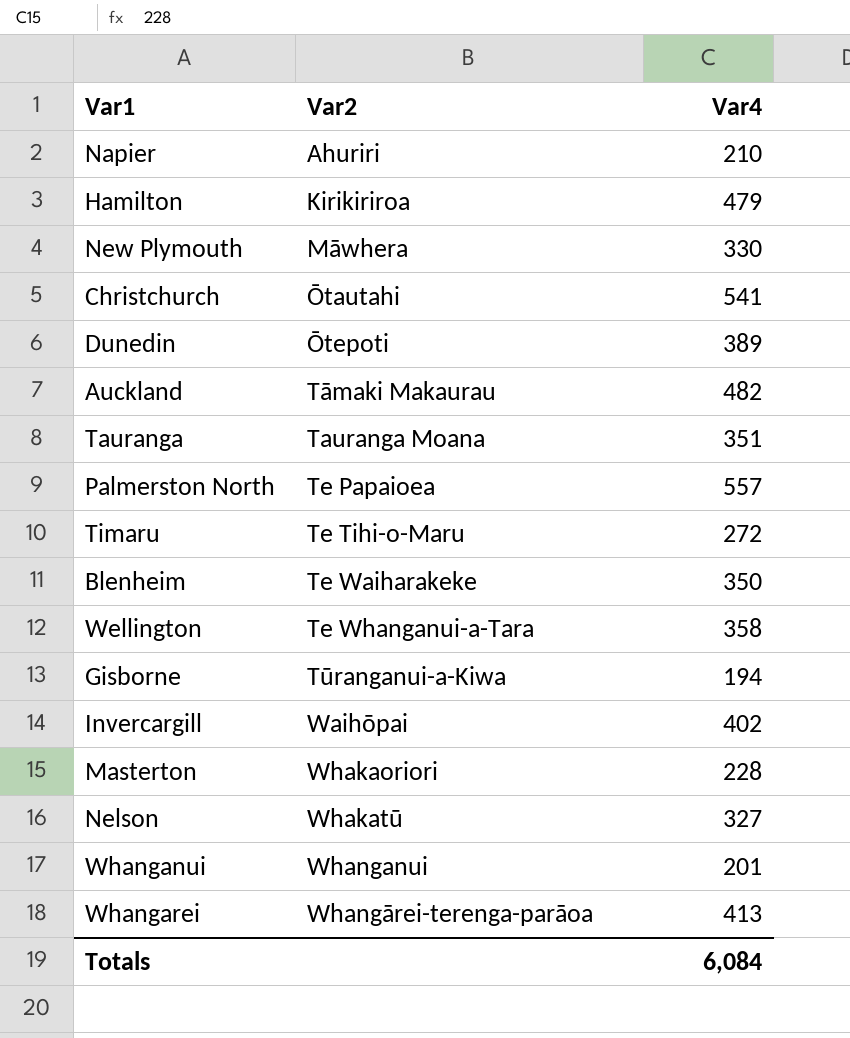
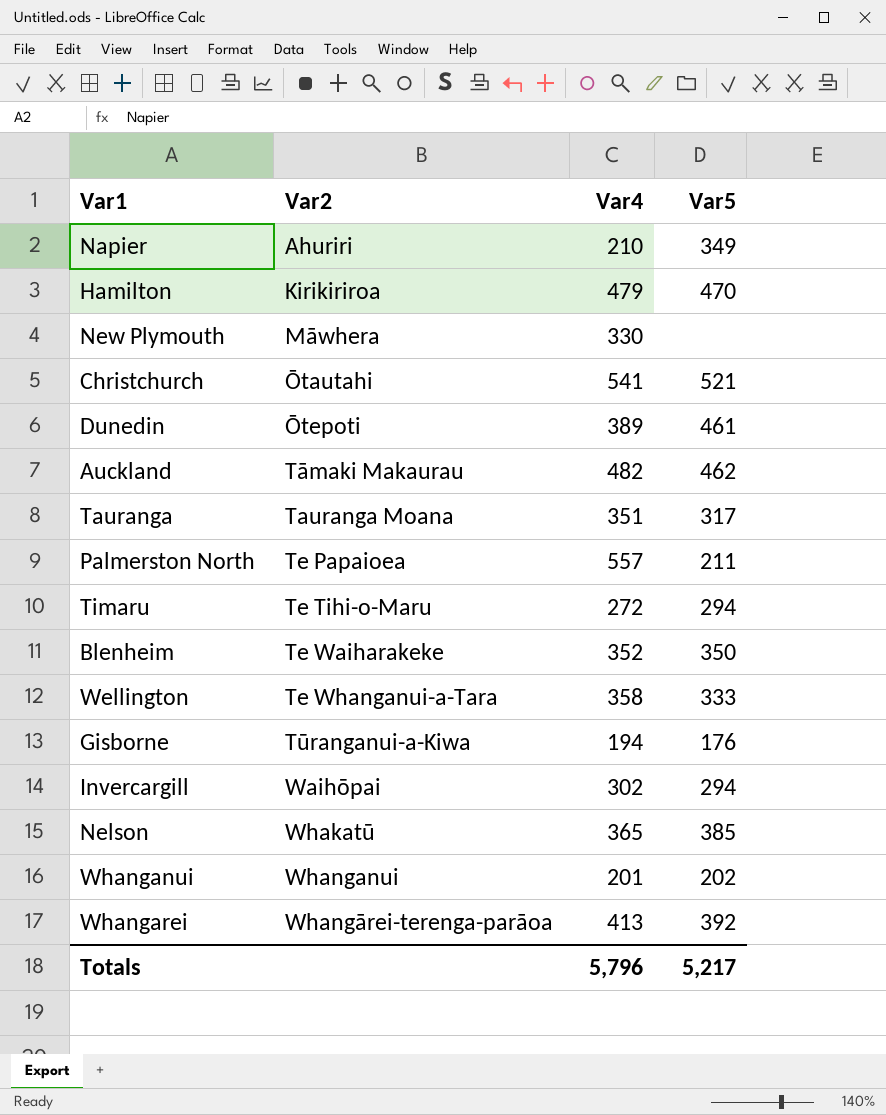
column Var5 | position: none -> 4
row Masterton: Whakaoriori | 228 -> none
Blenheim | Var4: 350 -> 352
Invercargill | Var4: 402 -> 302
Nelson | Var4: 327 -> 365
Totals | Var4: 6,084 -> 5,796

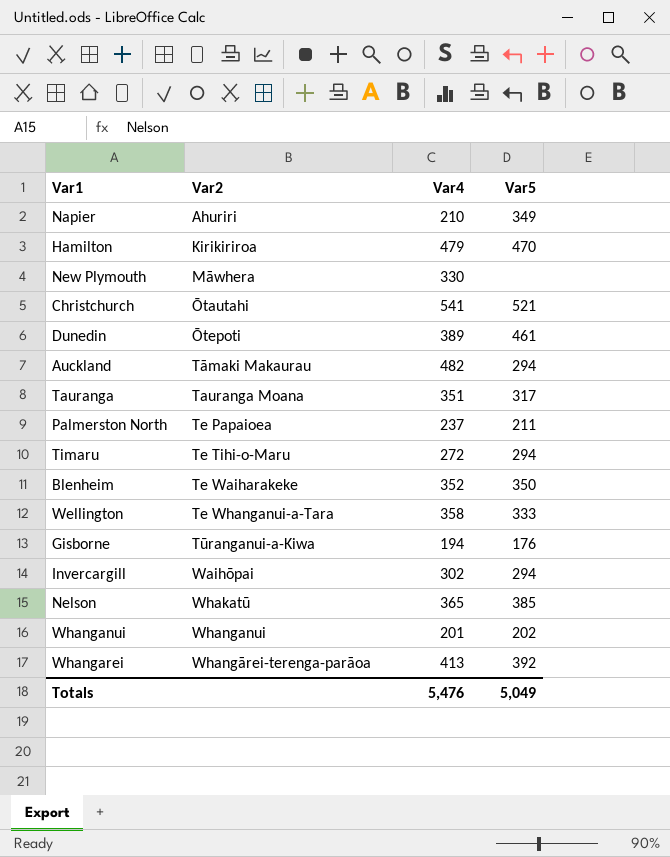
Auckland | Var5: 462 -> 294
Palmerston North | Var4: 557 -> 237
Totals | Var4: 5,796 -> 5,476
Totals | Var5: 5,217 -> 5,049

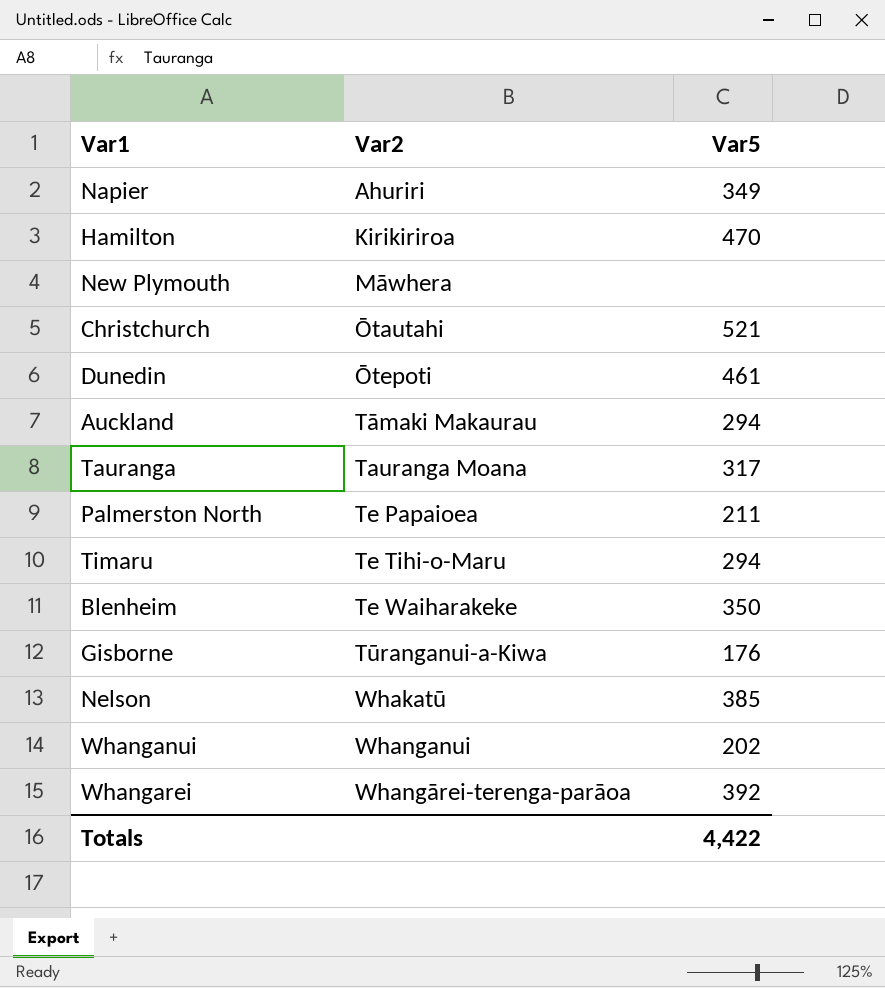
column Var4 | position: 3 -> none
row Wellington: Te Whanganui-a-Tara | 358 | 333 -> none
row Invercargill: Waihōpai | 302 | 294 -> none
Totals | Var5: 5,049 -> 4,422

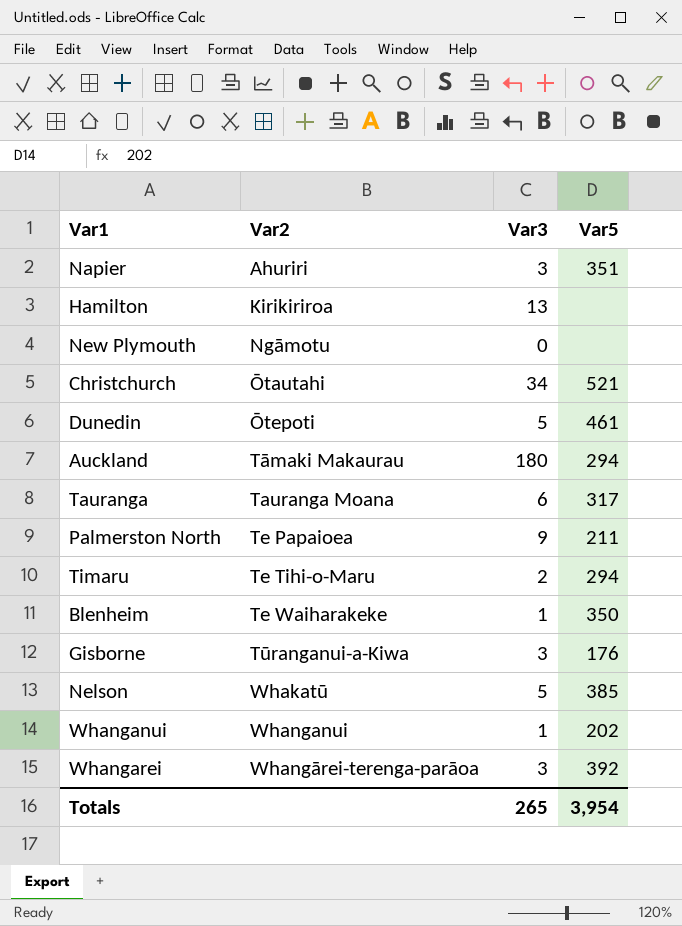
column Var3 | position: none -> 3
Napier | Var5: 349 -> 351
Hamilton | Var5: 470 -> none
New Plymouth | Var2: Māwhera -> Ngāmotu
Totals | Var5: 4,422 -> 3,954

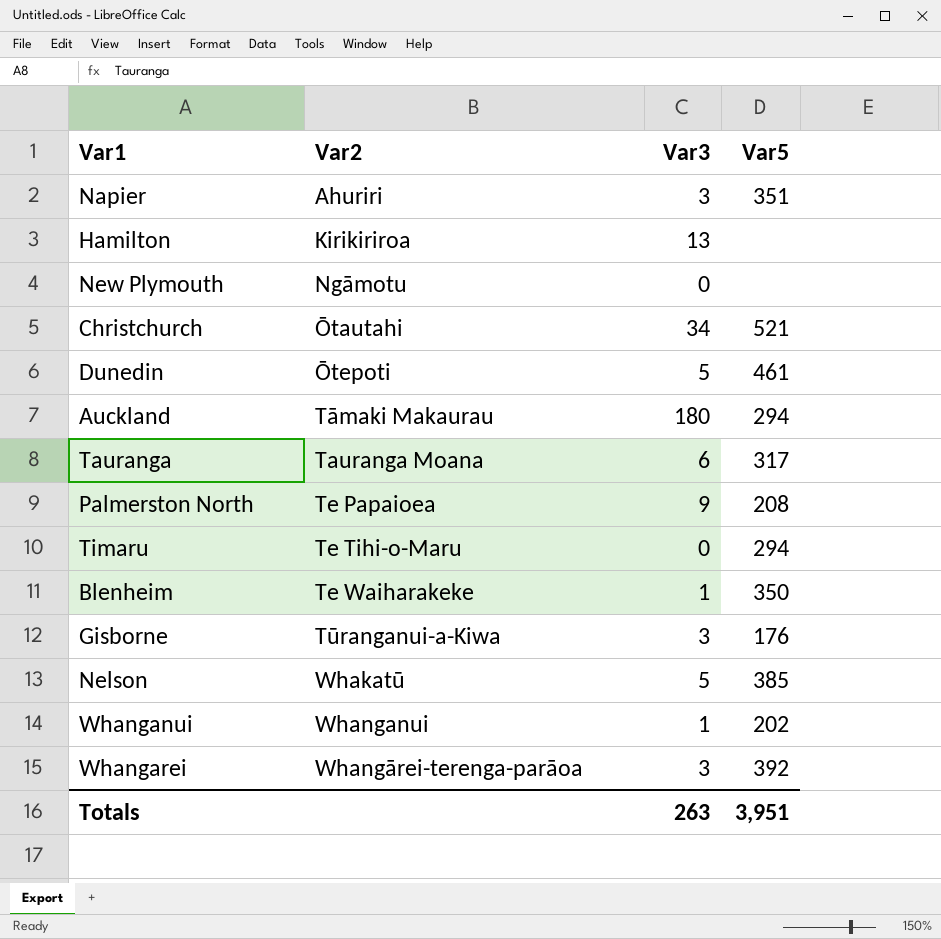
Palmerston North | Var5: 211 -> 208
Timaru | Var3: 2 -> 0
Totals | Var3: 265 -> 263
Totals | Var5: 3,954 -> 3,951

